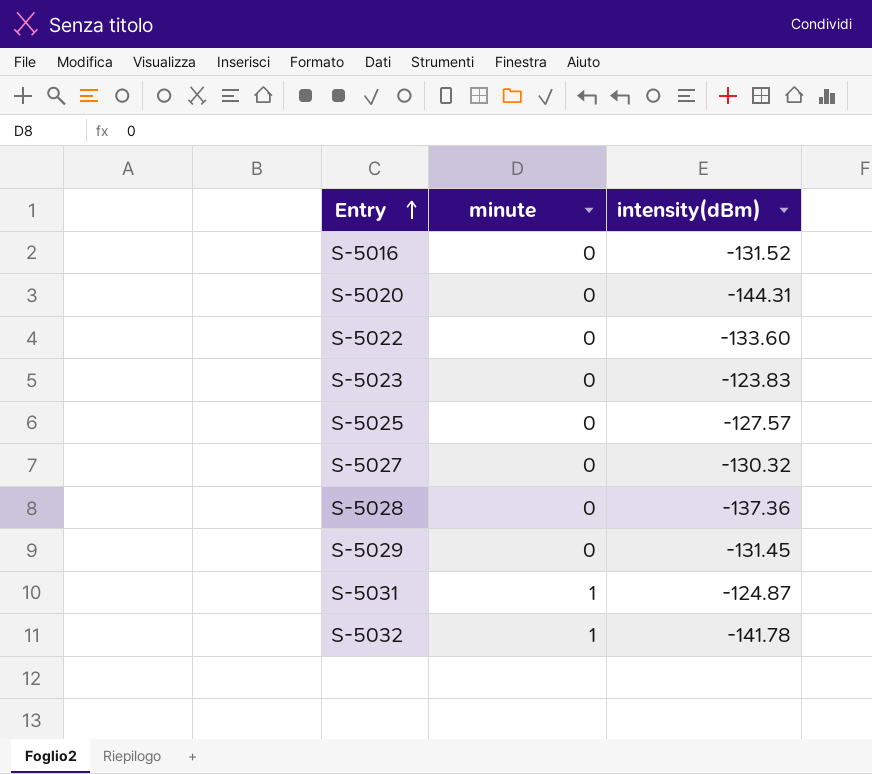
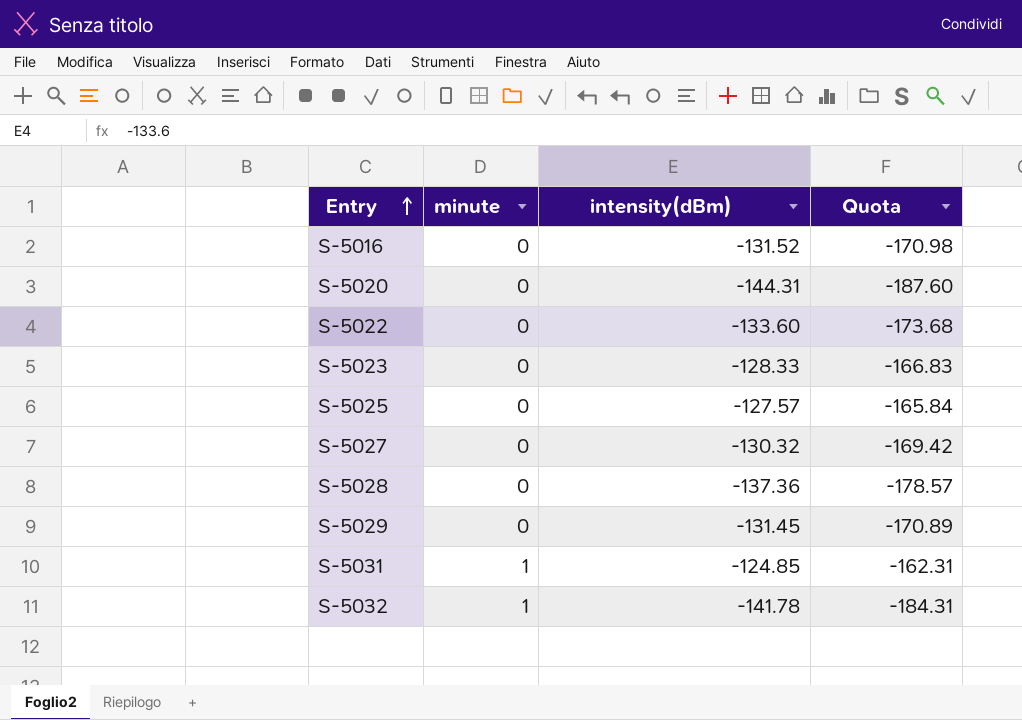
column Quota | formula: none -> [intensity(dBm)] * 1.3
S-5023 | intensity(dBm): -123.83 -> -128.33
S-5031 | intensity(dBm): -124.87 -> -124.85

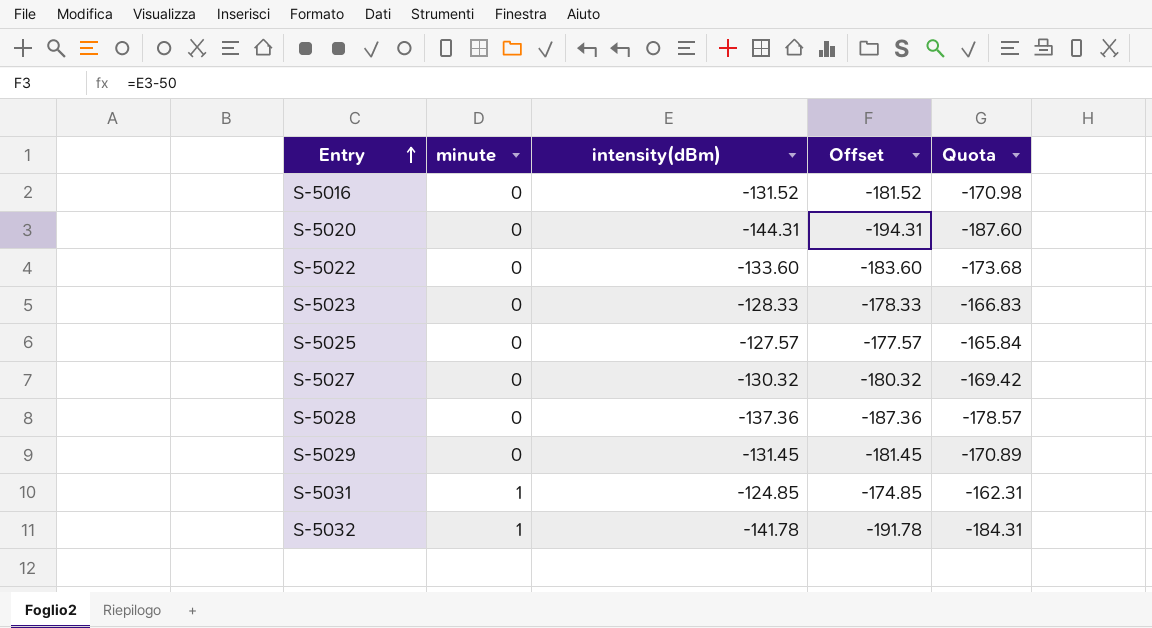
column Offset | formula: none -> [intensity(dBm)] - 50

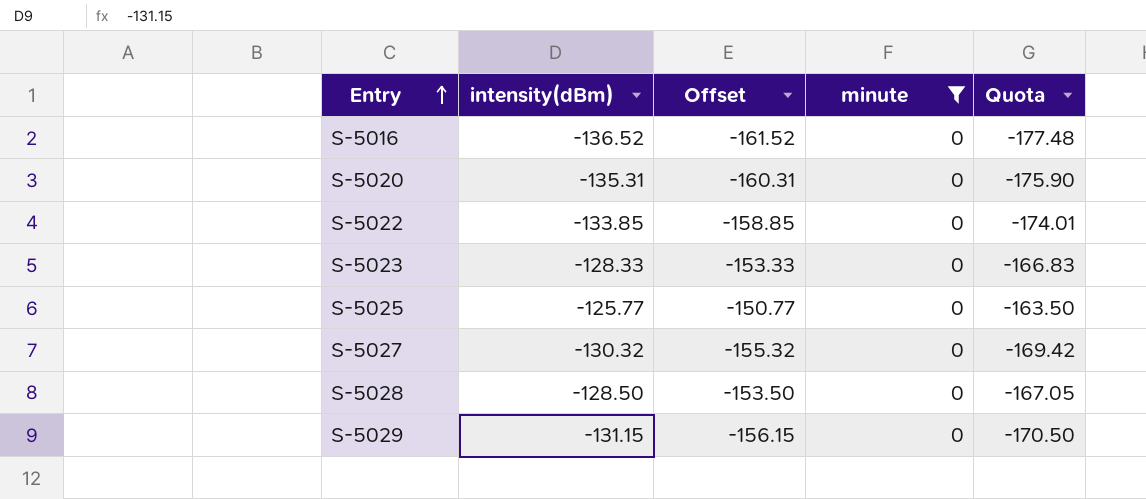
filter: none -> minute = 0
column Offset | formula: [intensity(dBm)] - 50 -> [intensity(dBm)] - 25
column minute | position: 2 -> 4
S-5016 | intensity(dBm): -131.52 -> -136.52
S-5016 | Quota: -170.98 -> -177.48
S-5020 | intensity(dBm): -144.31 -> -135.31
S-5020 | Quota: -187.60 -> -175.90
S-5022 | intensity(dBm): -133.60 -> -133.85
S-5022 | Quota: -173.68 -> -174.01
S-5025 | intensity(dBm): -127.57 -> -125.77
S-5025 | Quota: -165.84 -> -163.50
S-5028 | intensity(dBm): -137.36 -> -128.50
S-5028 | Quota: -178.57 -> -167.05
S-5029 | intensity(dBm): -131.45 -> -131.15
S-5029 | Quota: -170.89 -> -170.50

